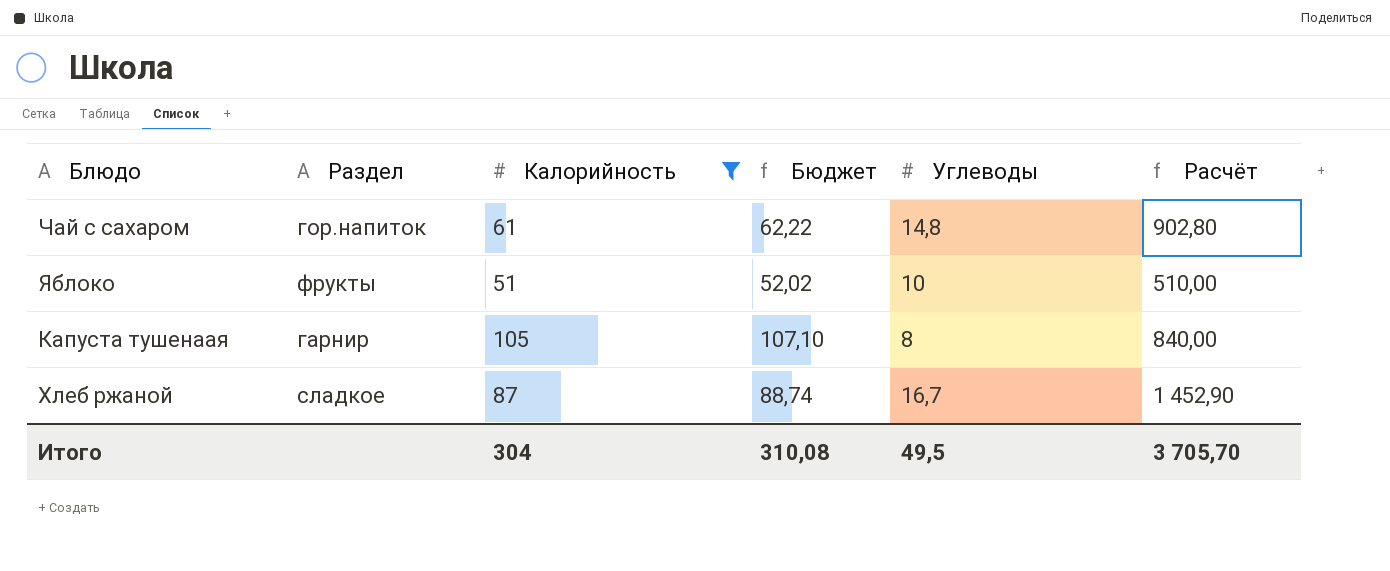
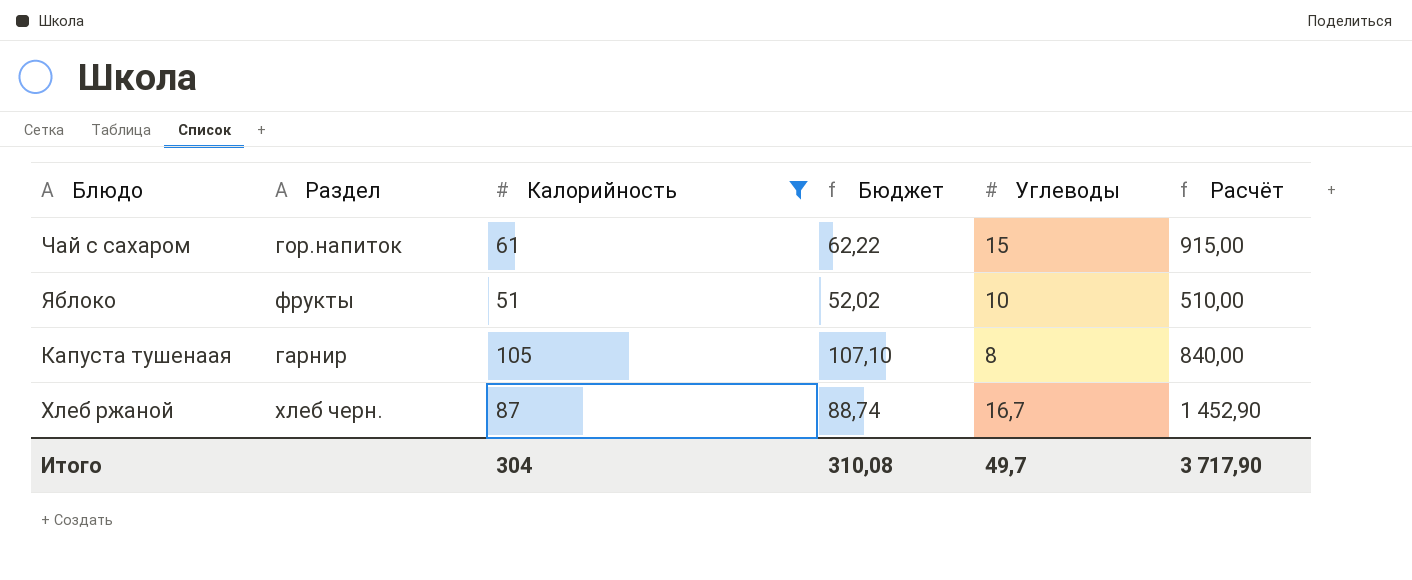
Чай с сахаром | Углеводы: 14,8 -> 15
Чай с сахаром | Расчёт: 902,80 -> 915,00
Хлеб ржаной | Раздел: сладкое -> хлеб черн.
Итого | Углеводы: 49,5 -> 49,7
Итого | Расчёт: 3 705,70 -> 3 717,90

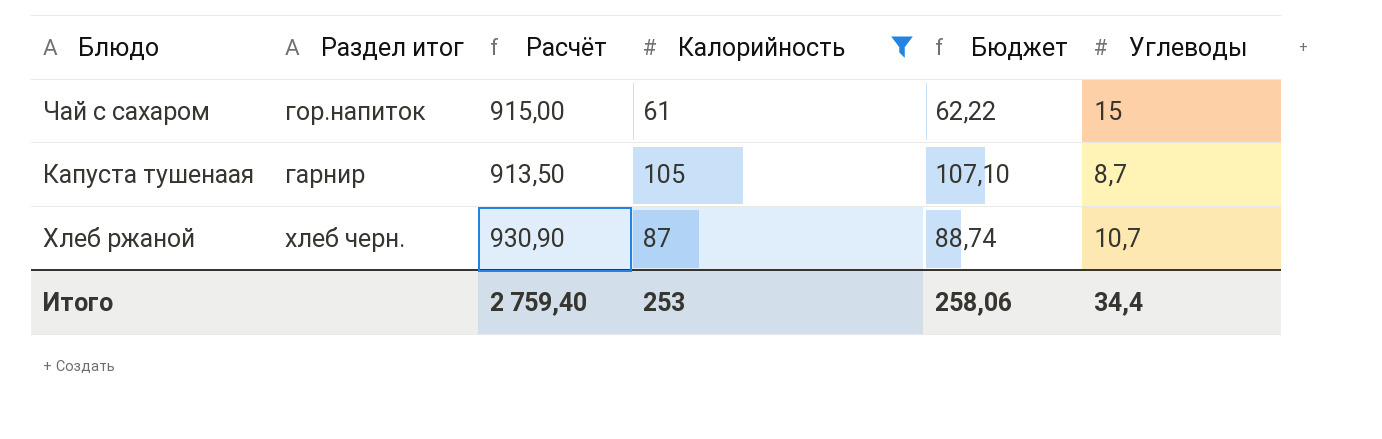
column name: Раздел -> Раздел итог
column Расчёт | position: 6 -> 3
row Яблоко: фрукты | 51 | 52,02 | 10 | 510,00 -> none
Капуста тушенаая | Расчёт: 840,00 -> 913,50
Капуста тушенаая | Углеводы: 8 -> 8,7
Хлеб ржаной | Расчёт: 1 452,90 -> 930,90
Хлеб ржаной | Углеводы: 16,7 -> 10,7
Итого | Расчёт: 3 717,90 -> 2 759,40
Итого | Калорийность: 304 -> 253
Итого | Бюджет: 310,08 -> 258,06
Итого | Углеводы: 49,7 -> 34,4

